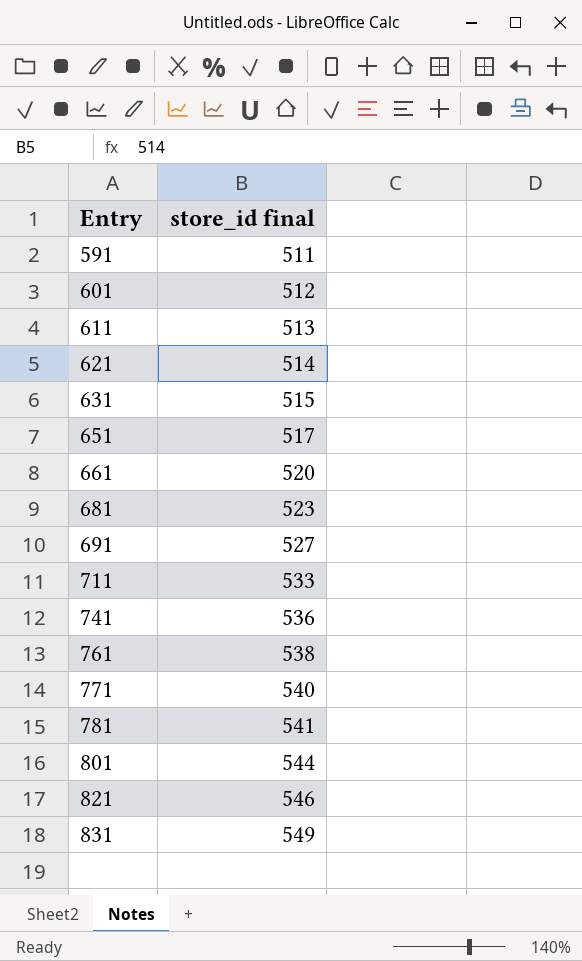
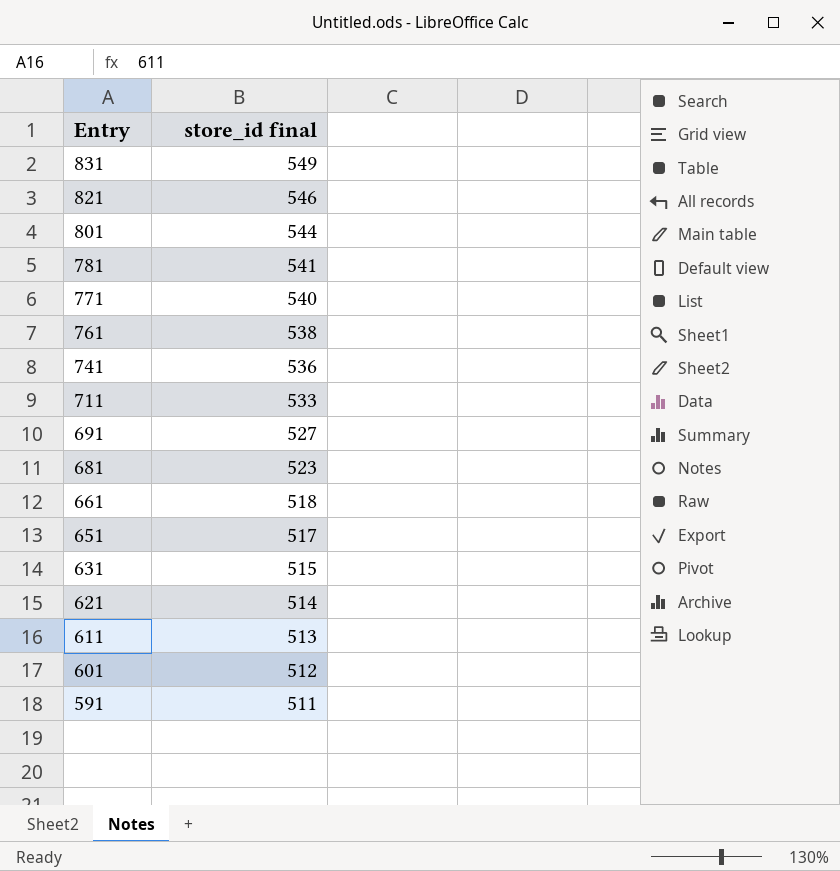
row order: Entry ascending -> Entry descending
661 | store_id final: 520 -> 518

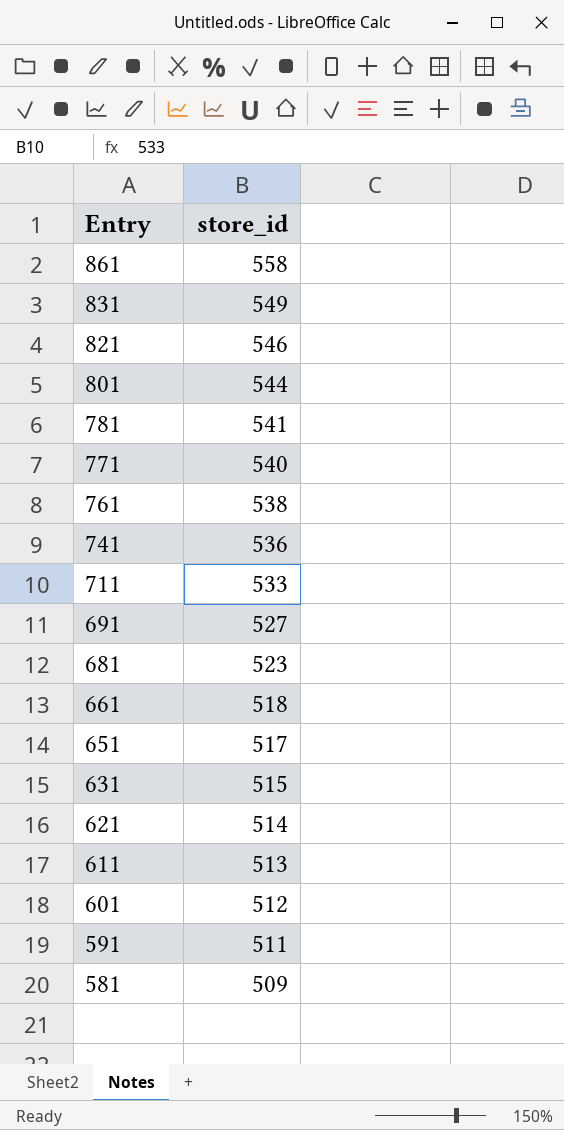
column name: store_id final -> store_id
row 861: none -> 558
row 581: none -> 509

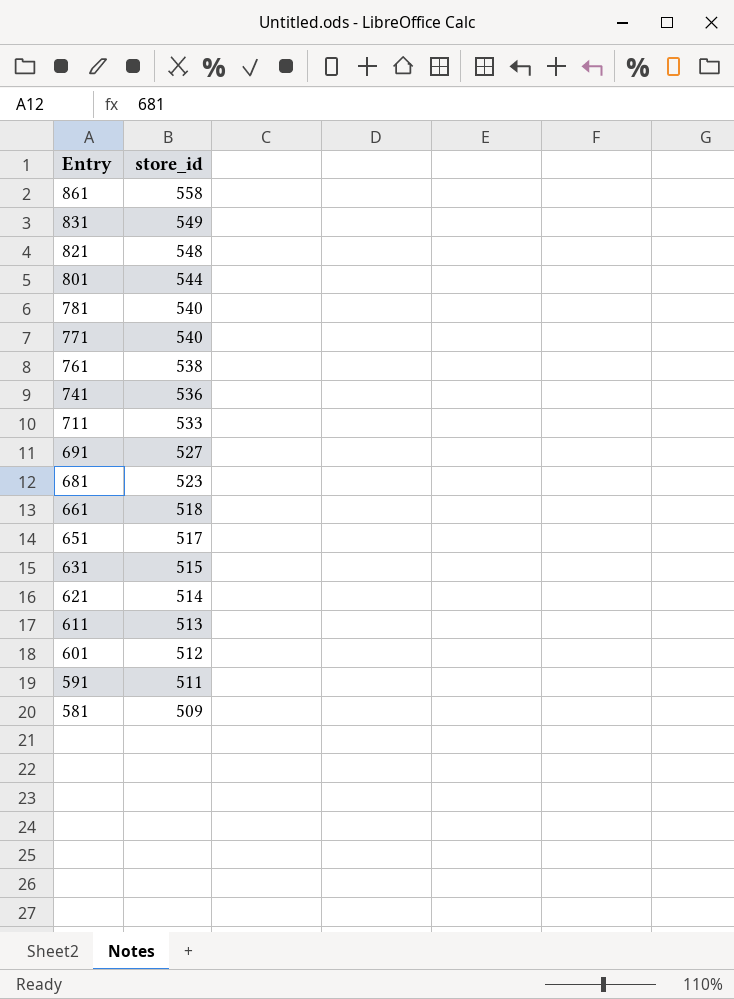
821 | store_id: 546 -> 548
781 | store_id: 541 -> 540

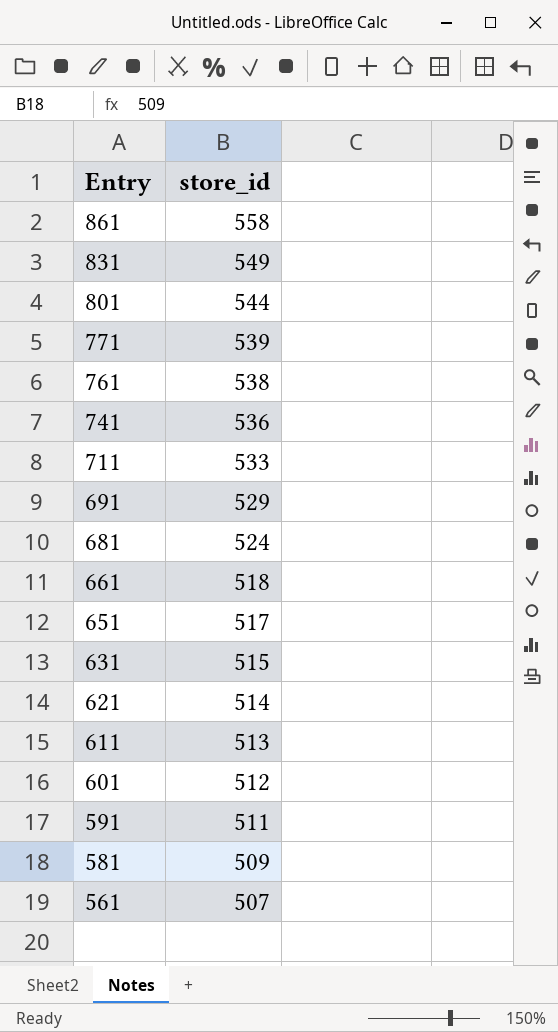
row 821: 548 -> none
row 781: 540 -> none
771 | store_id: 540 -> 539
691 | store_id: 527 -> 529
681 | store_id: 523 -> 524
row 561: none -> 507

